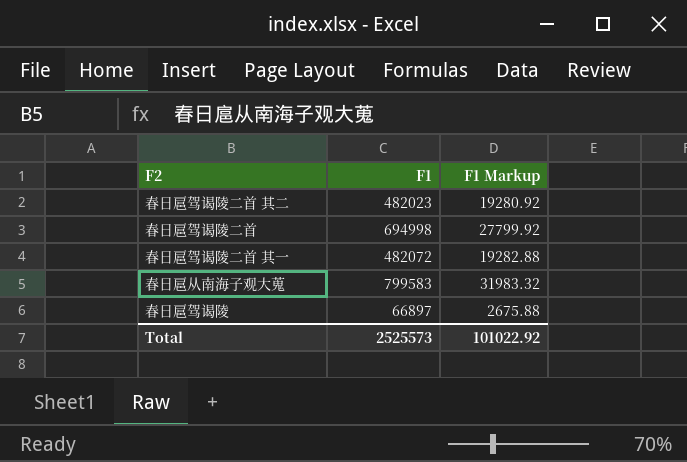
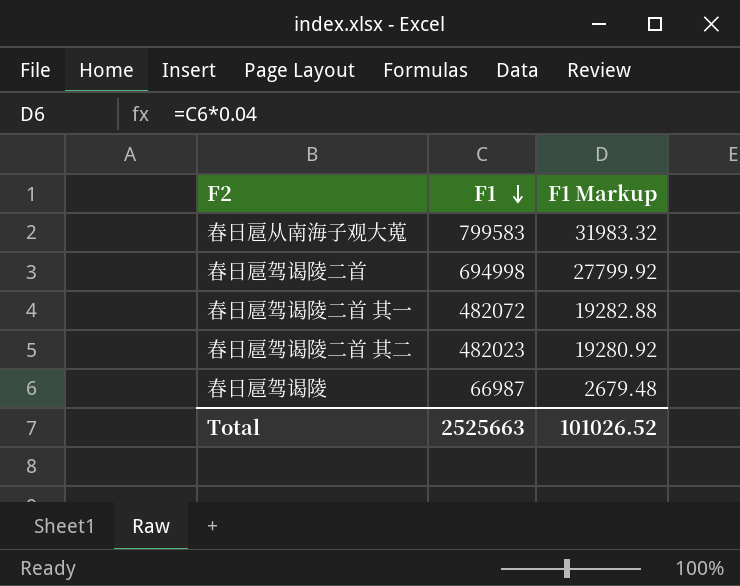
row order: none -> F1 descending
春日扈驾谒陵 | F1: 66897 -> 66987
春日扈驾谒陵 | F1 Markup: 2675.88 -> 2679.48
Total | F1: 2525573 -> 2525663
Total | F1 Markup: 101022.92 -> 101026.52

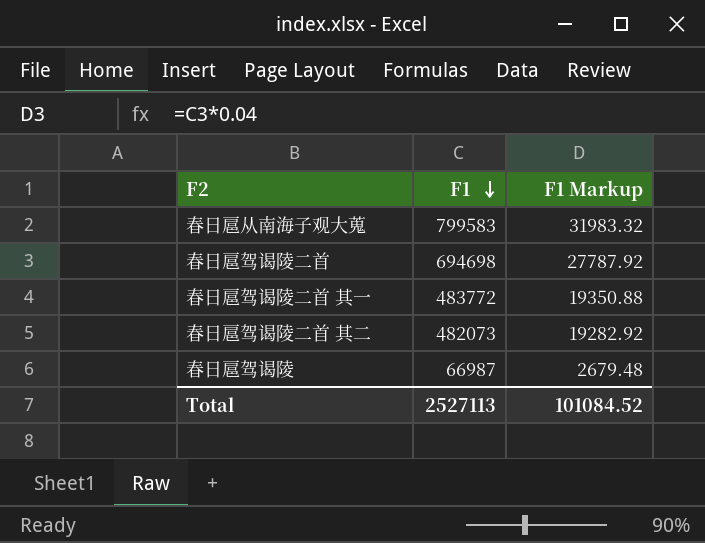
春日扈驾谒陵二首 | F1: 694998 -> 694698
春日扈驾谒陵二首 | F1 Markup: 27799.92 -> 27787.92
春日扈驾谒陵二首 其一 | F1: 482072 -> 483772
春日扈驾谒陵二首 其一 | F1 Markup: 19282.88 -> 19350.88
春日扈驾谒陵二首 其二 | F1: 482023 -> 482073
春日扈驾谒陵二首 其二 | F1 Markup: 19280.92 -> 19282.92
Total | F1: 2525663 -> 2527113
Total | F1 Markup: 101026.52 -> 101084.52

